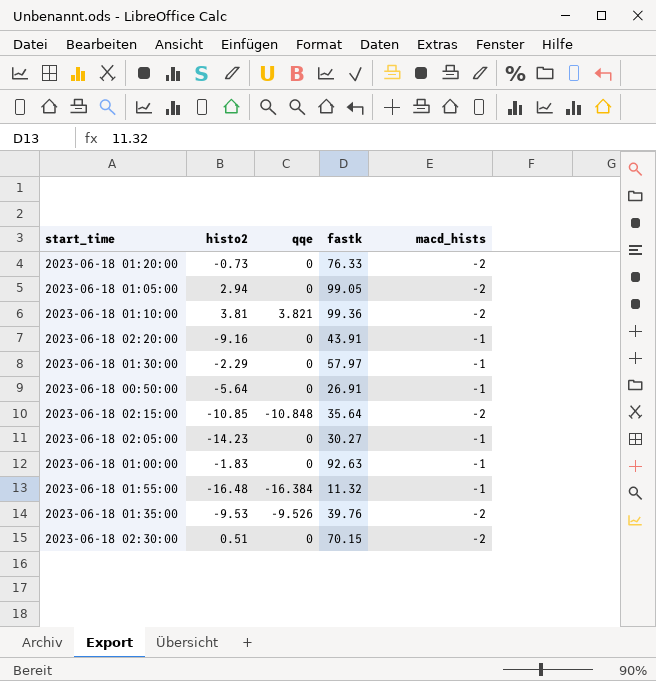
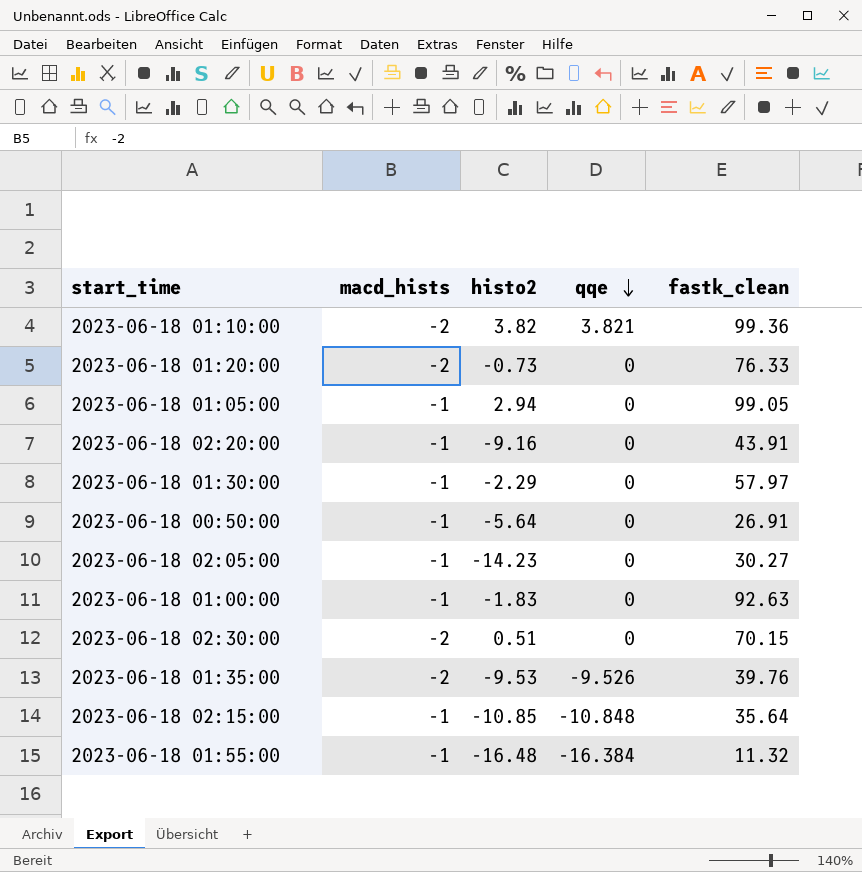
row order: none -> qqe descending
column macd_hists | position: 5 -> 2
column name: fastk -> fastk_clean
2023-06-18 01:10:00 | histo2: 3.81 -> 3.82
2023-06-18 01:05:00 | macd_hists: -2 -> -1
2023-06-18 02:15:00 | macd_hists: -2 -> -1

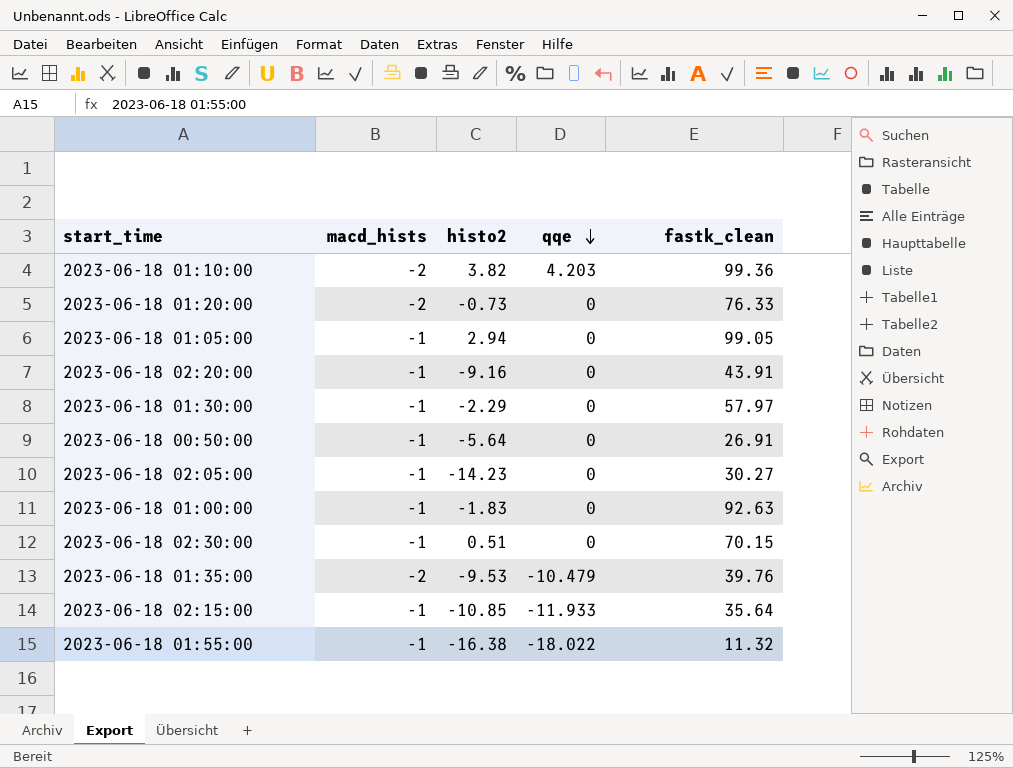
2023-06-18 01:10:00 | qqe: 3.821 -> 4.203
2023-06-18 02:30:00 | macd_hists: -2 -> -1
2023-06-18 01:35:00 | qqe: -9.526 -> -10.479
2023-06-18 02:15:00 | qqe: -10.848 -> -11.933
2023-06-18 01:55:00 | histo2: -16.48 -> -16.38
2023-06-18 01:55:00 | qqe: -16.384 -> -18.022

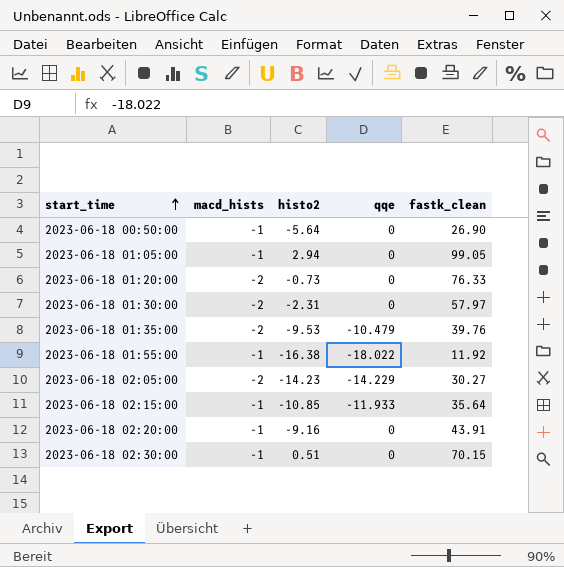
row order: qqe descending -> start_time ascending
row 2023-06-18 01:10:00: -2 | 3.82 | 4.203 | 99.36 -> none
row 2023-06-18 01:00:00: -1 | -1.83 | 0 | 92.63 -> none
2023-06-18 00:50:00 | fastk_clean: 26.91 -> 26.90
2023-06-18 01:30:00 | macd_hists: -1 -> -2
2023-06-18 01:30:00 | histo2: -2.29 -> -2.31
2023-06-18 01:55:00 | fastk_clean: 11.32 -> 11.92
2023-06-18 02:05:00 | macd_hists: -1 -> -2
2023-06-18 02:05:00 | qqe: 0 -> -14.229

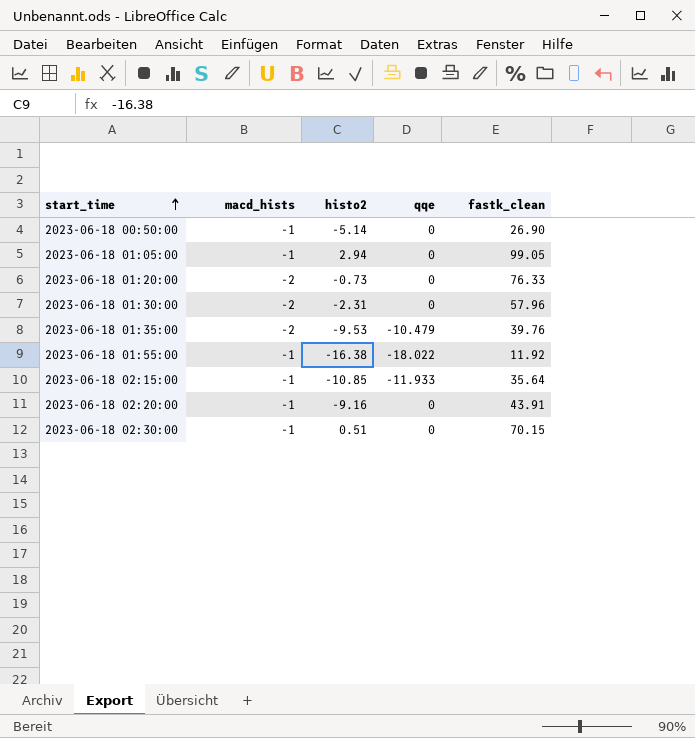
row 2023-06-18 02:05:00: -2 | -14.23 | -14.229 | 30.27 -> none
2023-06-18 00:50:00 | histo2: -5.64 -> -5.14
2023-06-18 01:30:00 | fastk_clean: 57.97 -> 57.96

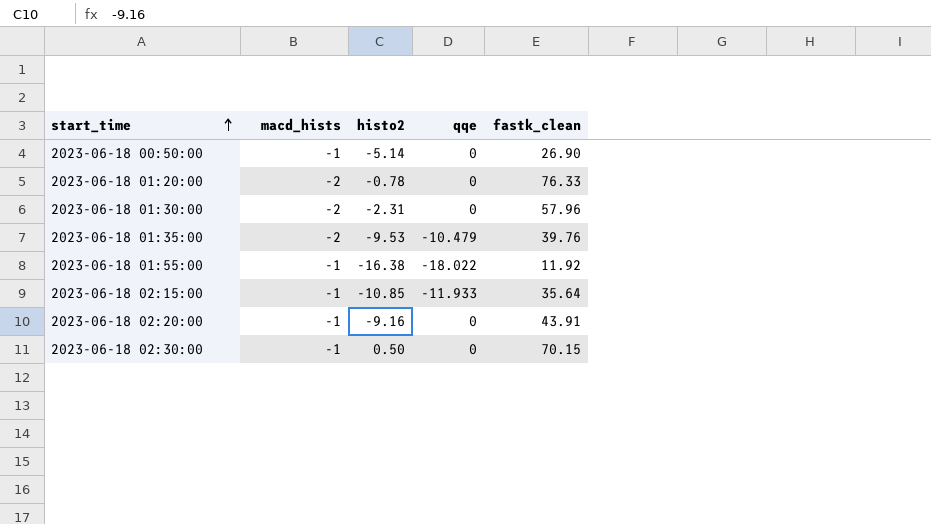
row 2023-06-18 01:05:00: -1 | 2.94 | 0 | 99.05 -> none
2023-06-18 01:20:00 | histo2: -0.73 -> -0.78
2023-06-18 02:30:00 | histo2: 0.51 -> 0.50

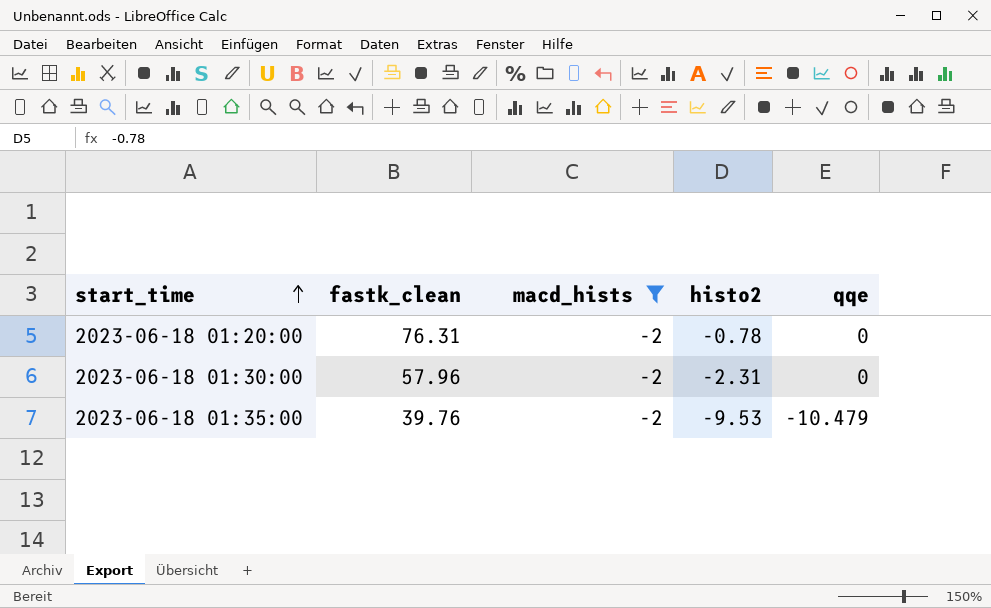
filter: none -> macd_hists = -2
column fastk_clean | position: 5 -> 2
2023-06-18 01:20:00 | fastk_clean: 76.33 -> 76.31

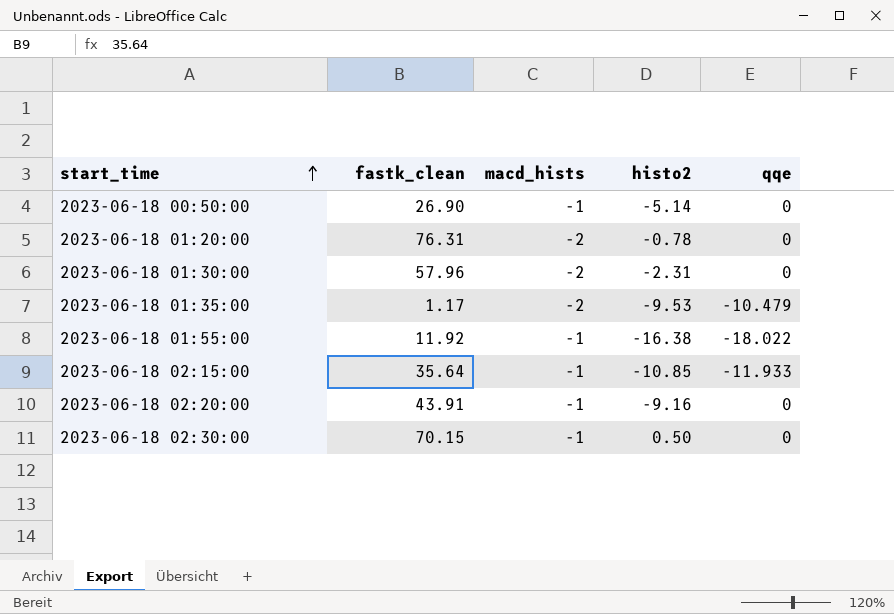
filter: macd_hists = -2 -> none
2023-06-18 01:35:00 | fastk_clean: 39.76 -> 1.17

